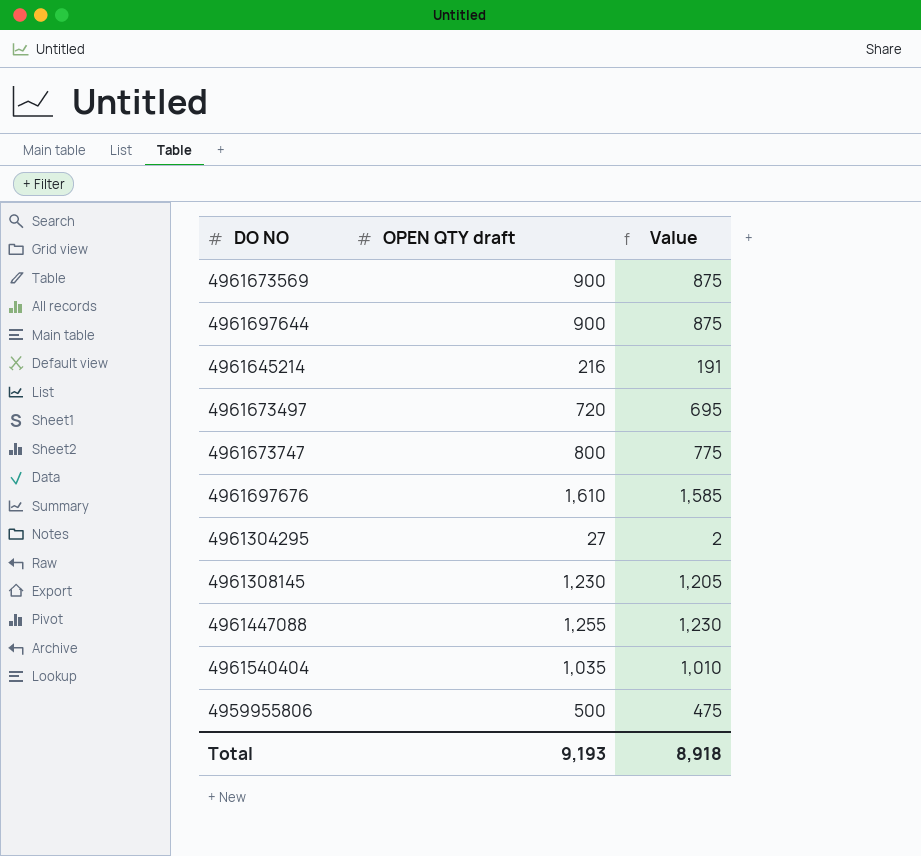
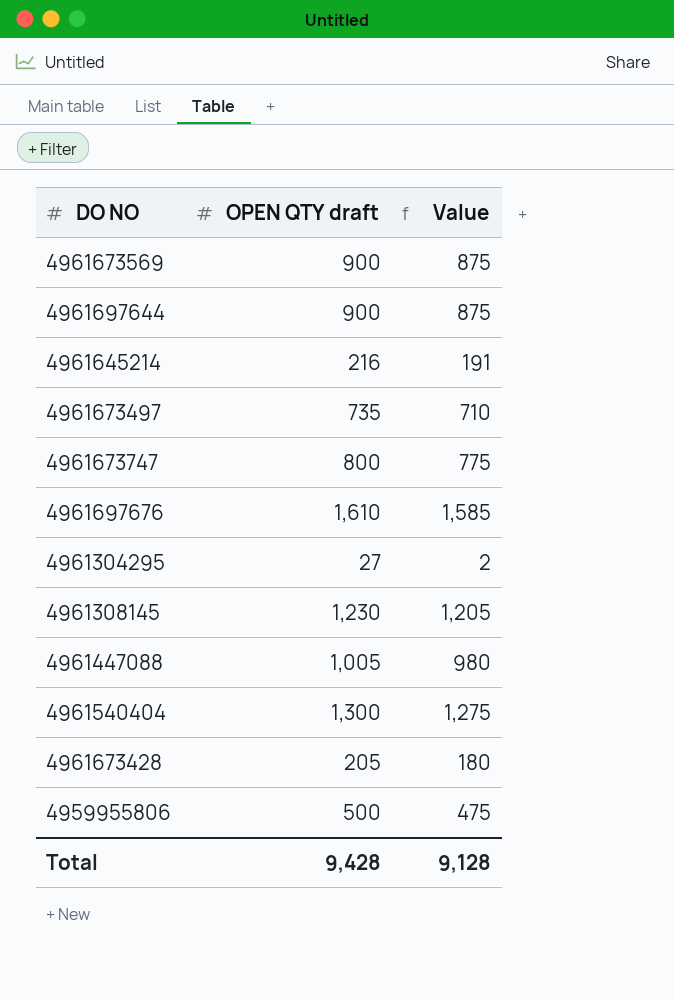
4961673497 | OPEN QTY draft: 720 -> 735
4961673497 | Value: 695 -> 710
4961447088 | OPEN QTY draft: 1,255 -> 1,005
4961447088 | Value: 1,230 -> 980
4961540404 | OPEN QTY draft: 1,035 -> 1,300
4961540404 | Value: 1,010 -> 1,275
row 4961673428: none -> 205 | 180
Total | OPEN QTY draft: 9,193 -> 9,428
Total | Value: 8,918 -> 9,128

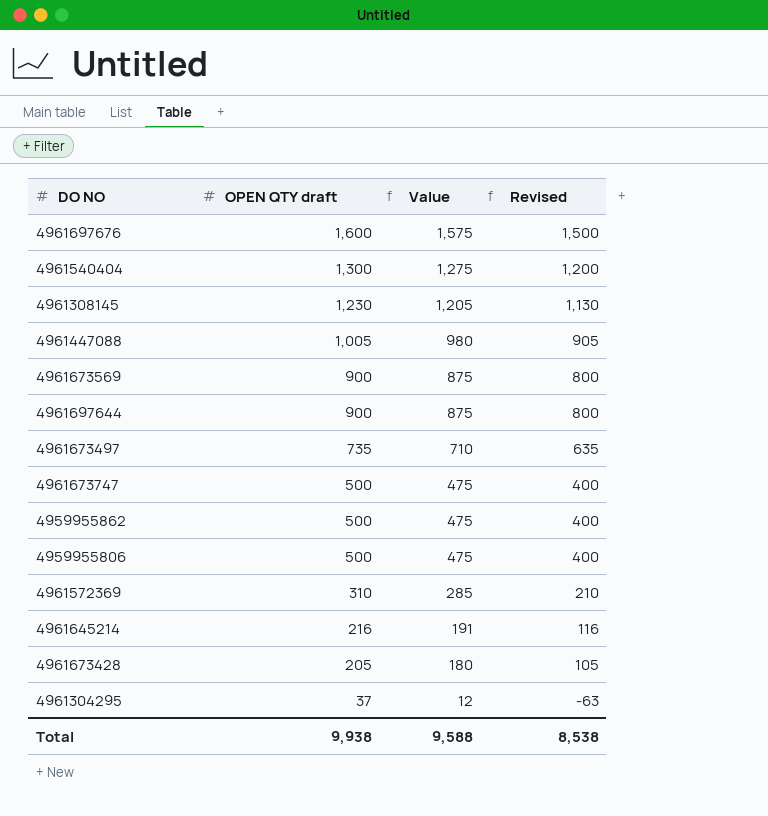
row order: none -> OPEN QTY draft descending
column Revised | formula: none -> [OPEN QTY draft] - 100
4961697676 | OPEN QTY draft: 1,610 -> 1,600
4961697676 | Value: 1,585 -> 1,575
4961673747 | OPEN QTY draft: 800 -> 500
4961673747 | Value: 775 -> 475
row 4959955862: none -> 500 | 475 | 400
row 4961572369: none -> 310 | 285 | 210
4961304295 | OPEN QTY draft: 27 -> 37
4961304295 | Value: 2 -> 12
Total | OPEN QTY draft: 9,428 -> 9,938
Total | Value: 9,128 -> 9,588

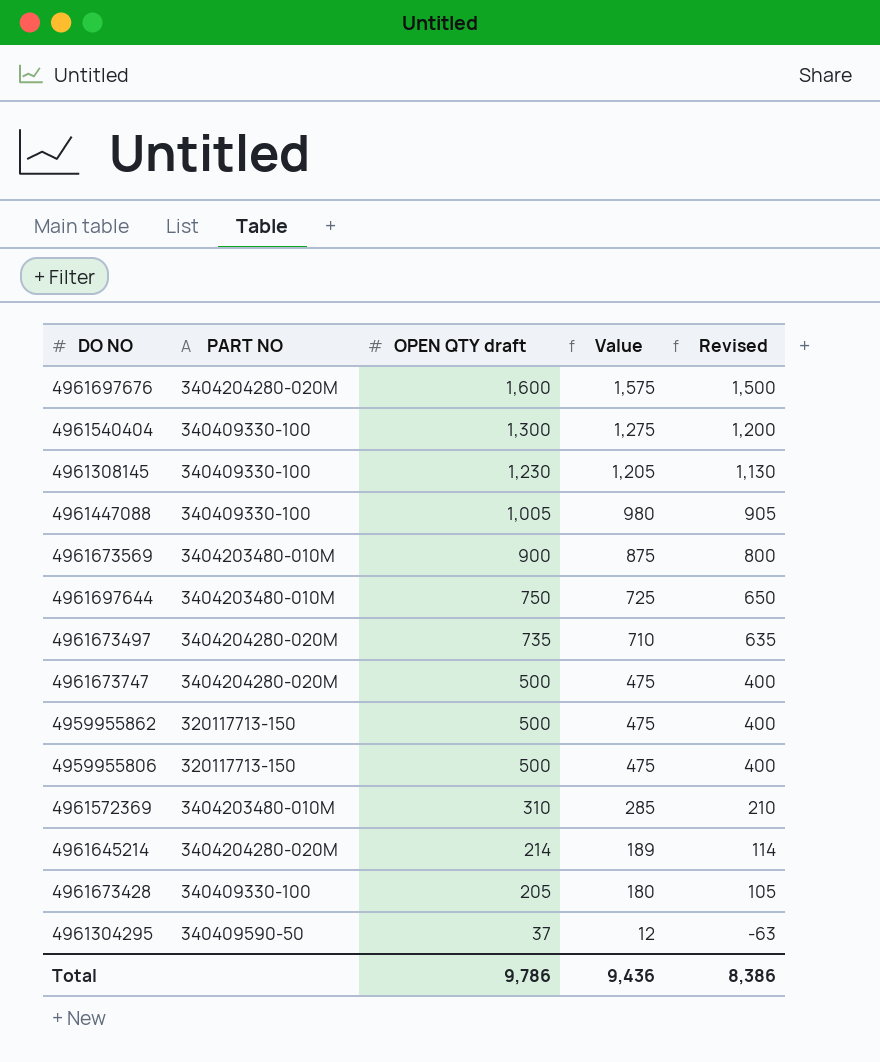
column PART NO | position: none -> 2
4961697644 | OPEN QTY draft: 900 -> 750
4961697644 | Value: 875 -> 725
4961697644 | Revised: 800 -> 650
4961645214 | OPEN QTY draft: 216 -> 214
4961645214 | Value: 191 -> 189
4961645214 | Revised: 116 -> 114
Total | OPEN QTY draft: 9,938 -> 9,786
Total | Value: 9,588 -> 9,436
Total | Revised: 8,538 -> 8,386

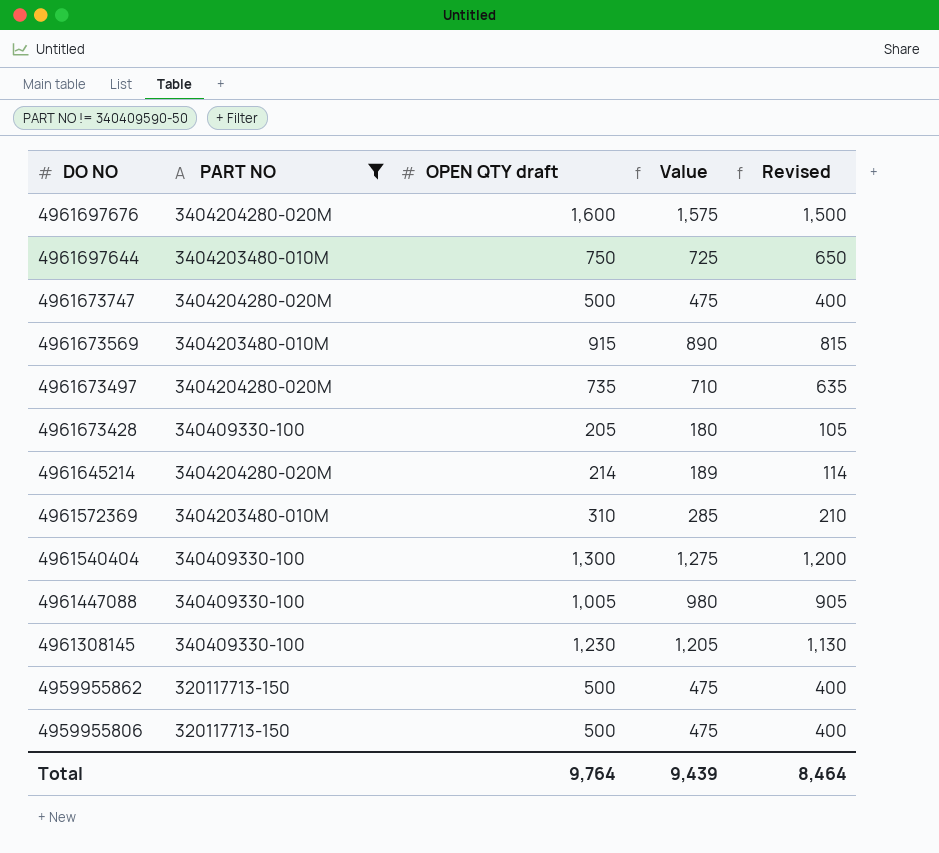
filter: none -> PART NO != 340409590-50
row order: OPEN QTY draft descending -> DO NO descending
4961673569 | OPEN QTY draft: 900 -> 915
4961673569 | Value: 875 -> 890
4961673569 | Revised: 800 -> 815
Total | OPEN QTY draft: 9,786 -> 9,764
Total | Value: 9,436 -> 9,439
Total | Revised: 8,386 -> 8,464

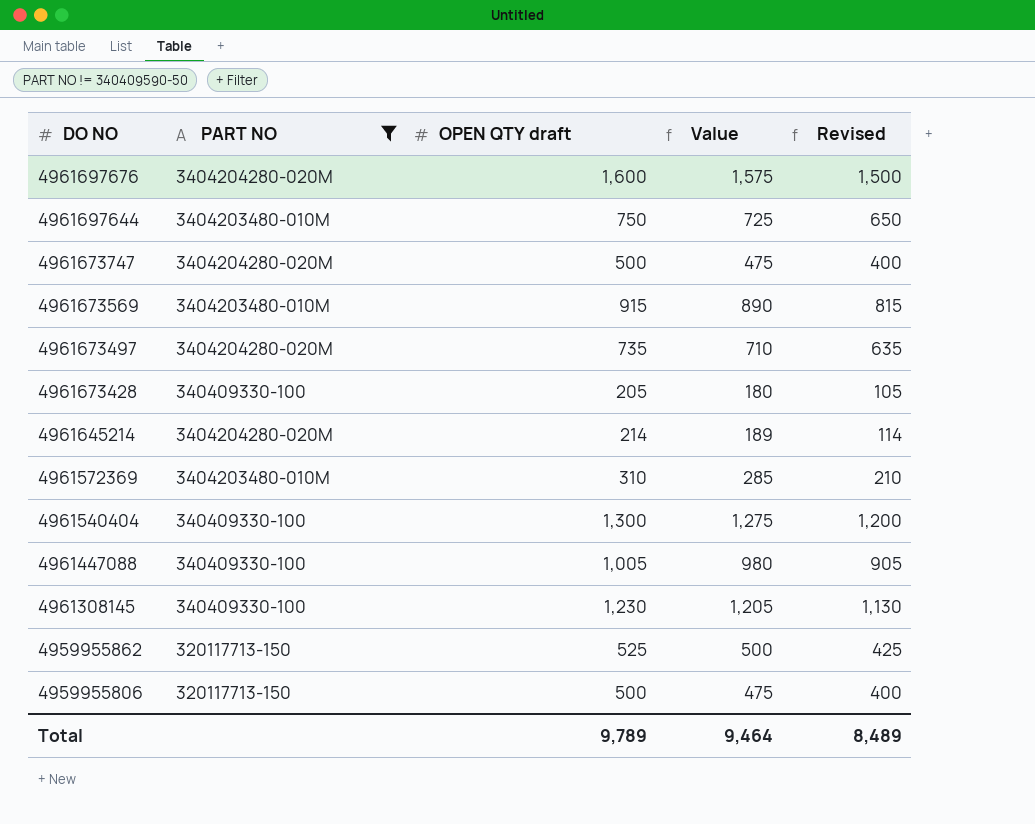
4959955862 | OPEN QTY draft: 500 -> 525
4959955862 | Value: 475 -> 500
4959955862 | Revised: 400 -> 425
Total | OPEN QTY draft: 9,764 -> 9,789
Total | Value: 9,439 -> 9,464
Total | Revised: 8,464 -> 8,489

